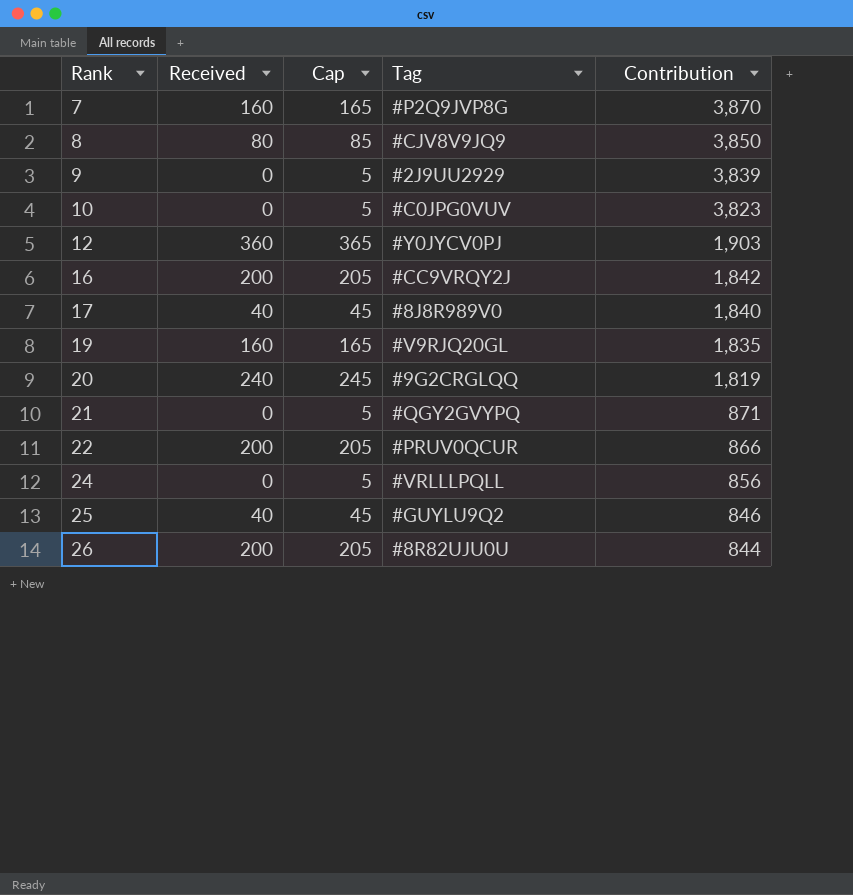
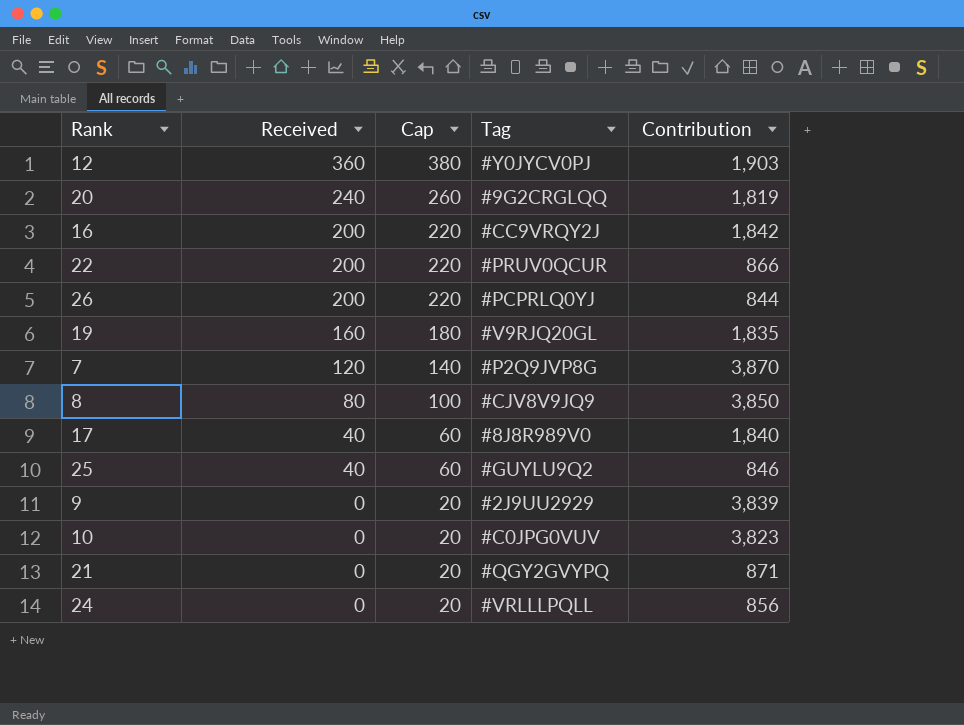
row order: Rank ascending -> Received descending
column Cap | formula: [Received] + 5 -> [Received] + 20
26 | Tag: #8R82UJU0U -> #PCPRLQ0YJ
7 | Received: 160 -> 120

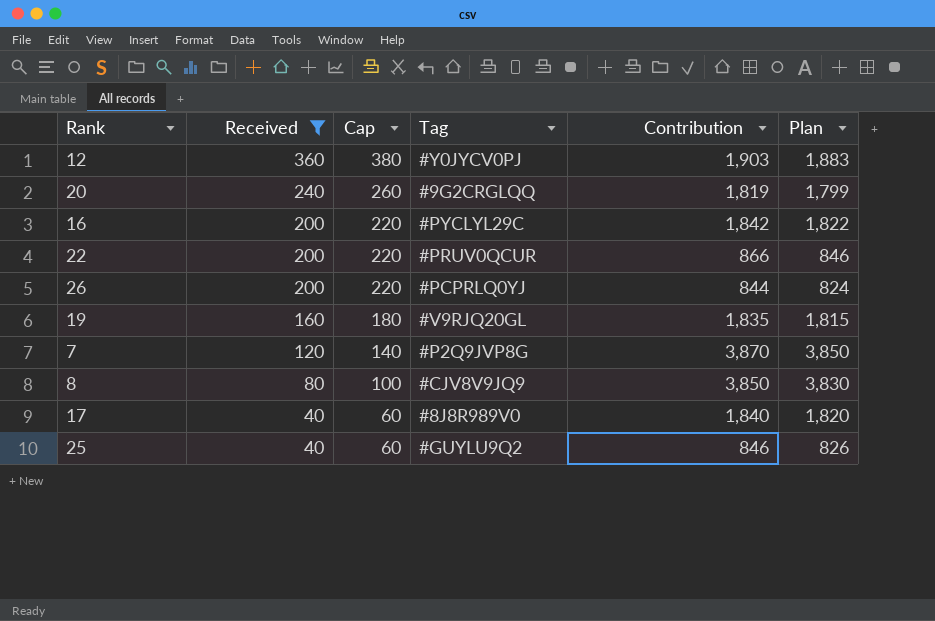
filter: none -> Received != 0
column Plan | formula: none -> [Contribution] - 20
16 | Tag: #CC9VRQY2J -> #PYCLYL29C

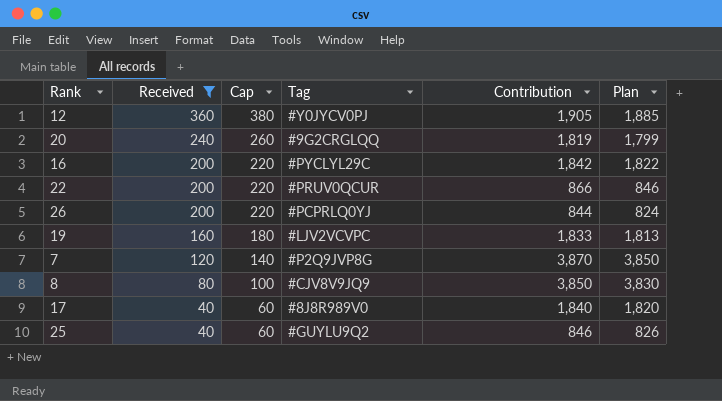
12 | Contribution: 1,903 -> 1,905
12 | Plan: 1,883 -> 1,885
19 | Tag: #V9RJQ20GL -> #LJV2VCVPC
19 | Contribution: 1,835 -> 1,833
19 | Plan: 1,815 -> 1,813

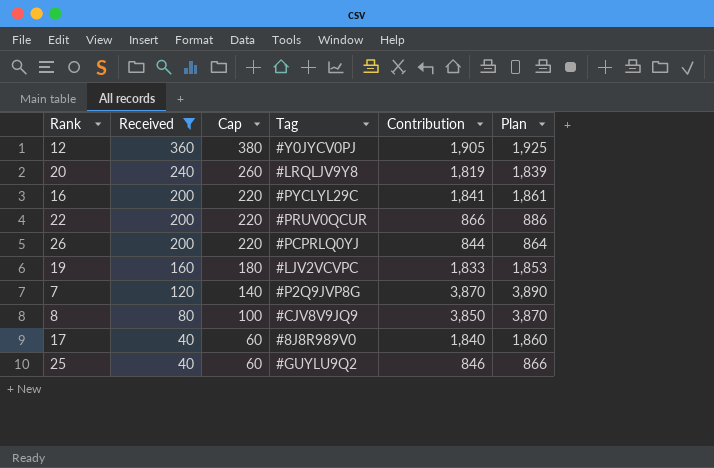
column Plan | formula: [Contribution] - 20 -> [Contribution] + 20
20 | Tag: #9G2CRGLQQ -> #LRQLJV9Y8
16 | Contribution: 1,842 -> 1,841

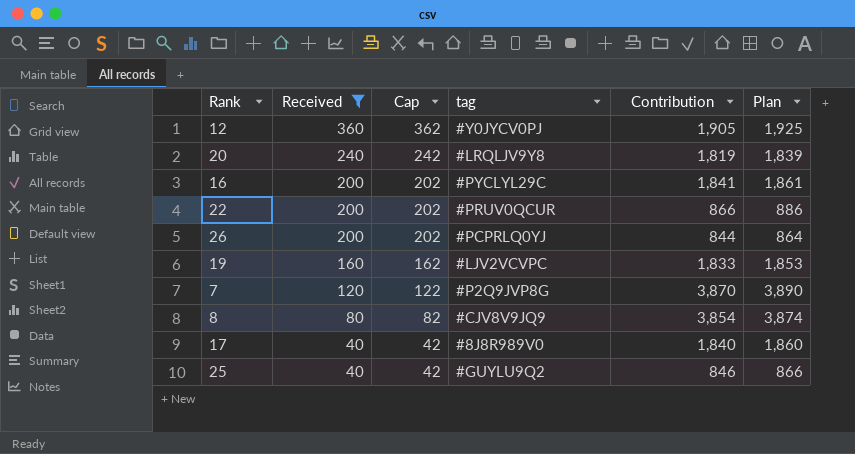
column Cap | formula: [Received] + 20 -> [Received] + 2
column name: Tag -> tag
8 | Contribution: 3,850 -> 3,854
8 | Plan: 3,870 -> 3,874

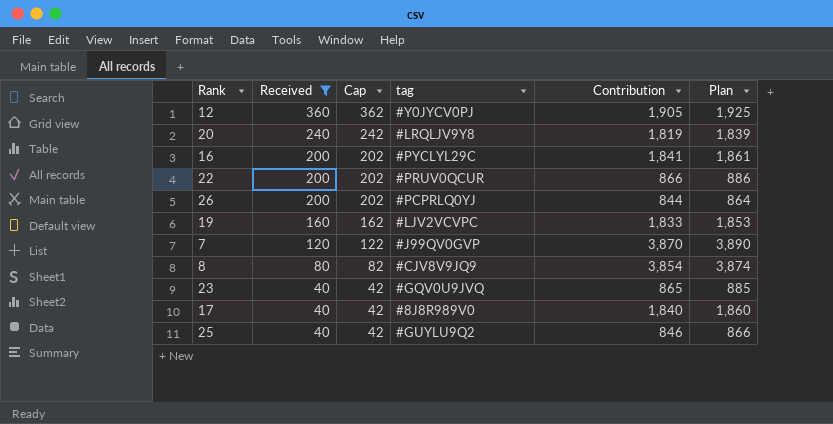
7 | tag: #P2Q9JVP8G -> #J99QV0GVP
row 23: none -> 40 | 42 | #GQV0U9JVQ | 865 | 885

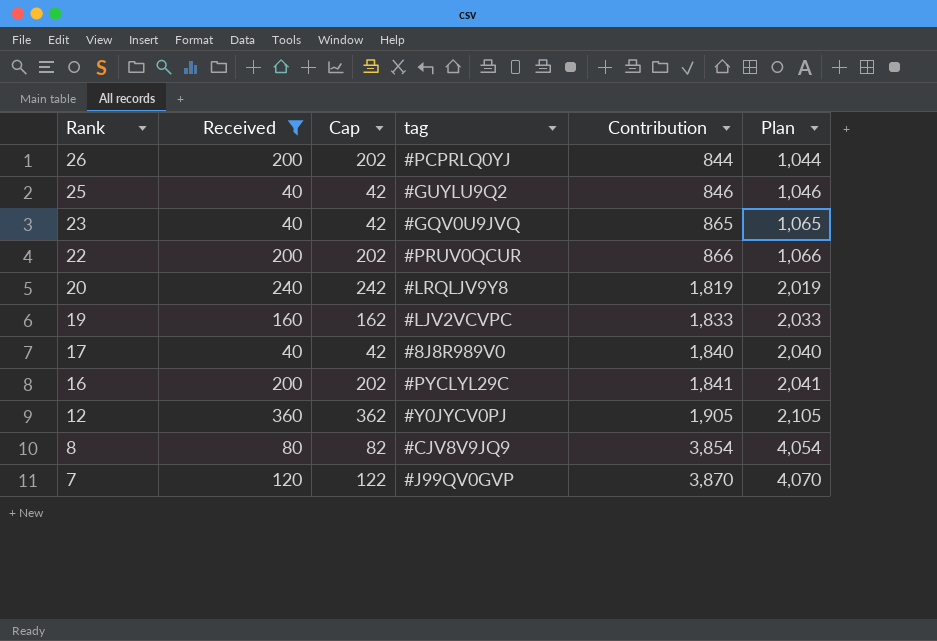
row order: Received descending -> Rank descending
column Plan | formula: [Contribution] + 20 -> [Contribution] + 200

